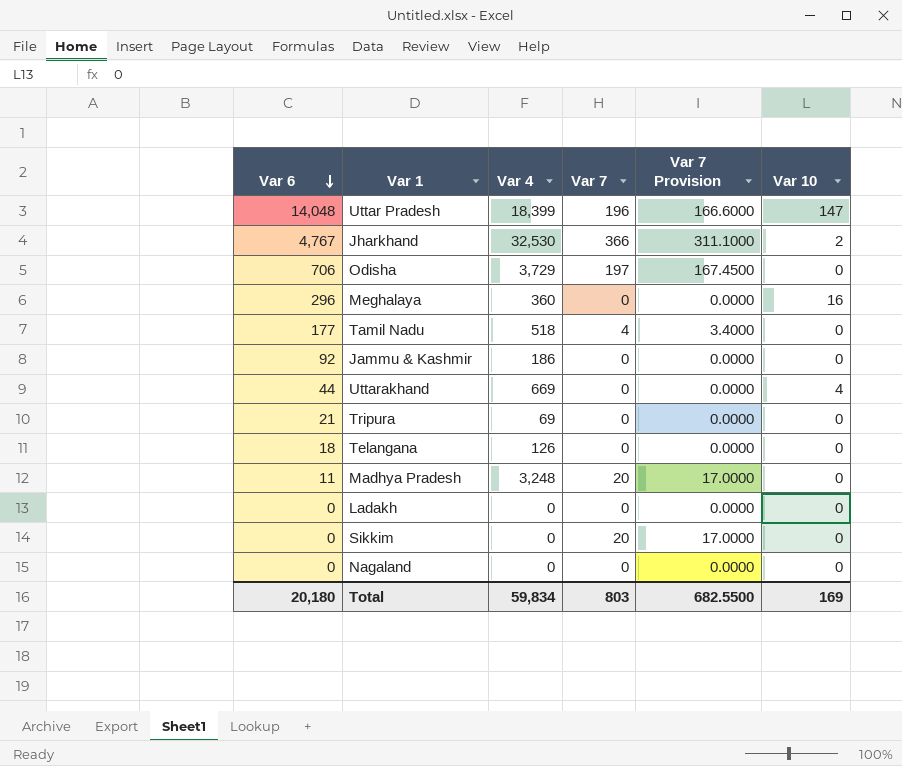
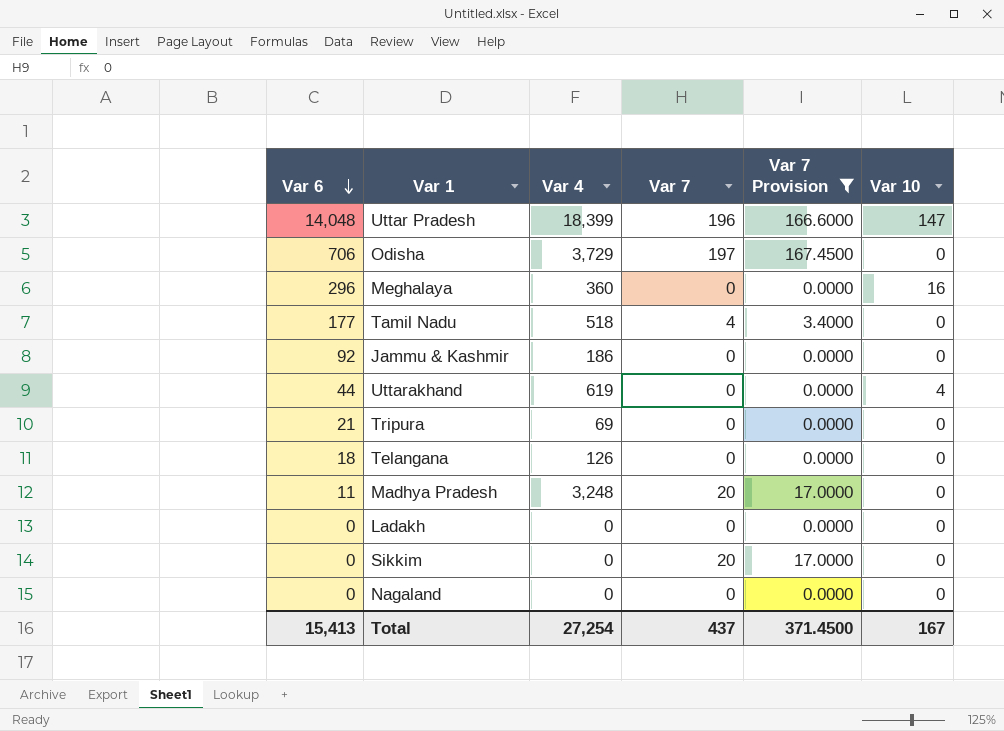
filter: none -> Var 7 Provision != 311.1000
Uttarakhand | Var 4: 669 -> 619
Total | Var 6: 20,180 -> 15,413
Total | Var 4: 59,834 -> 27,254
Total | Var 7: 803 -> 437
Total | Var 7 Provision: 682.5500 -> 371.4500
Total | Var 10: 169 -> 167

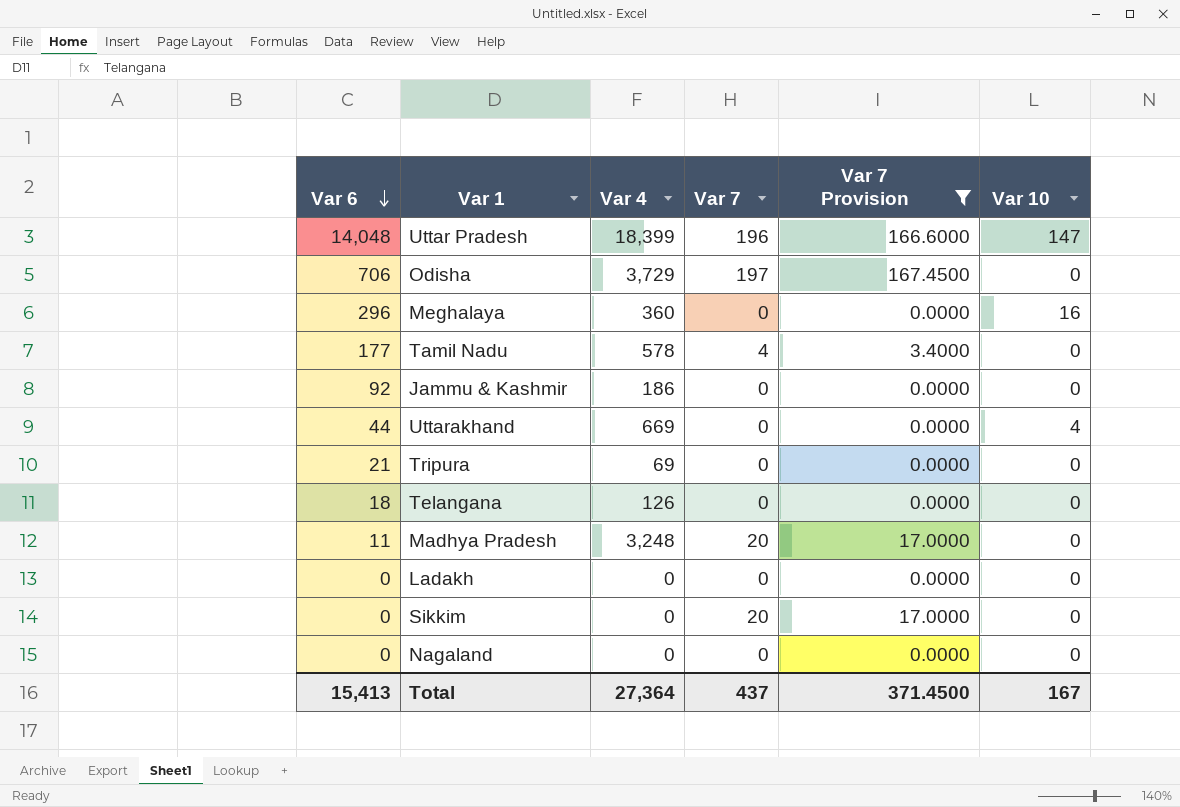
Tamil Nadu | Var 4: 518 -> 578
Uttarakhand | Var 4: 619 -> 669
Total | Var 4: 27,254 -> 27,364

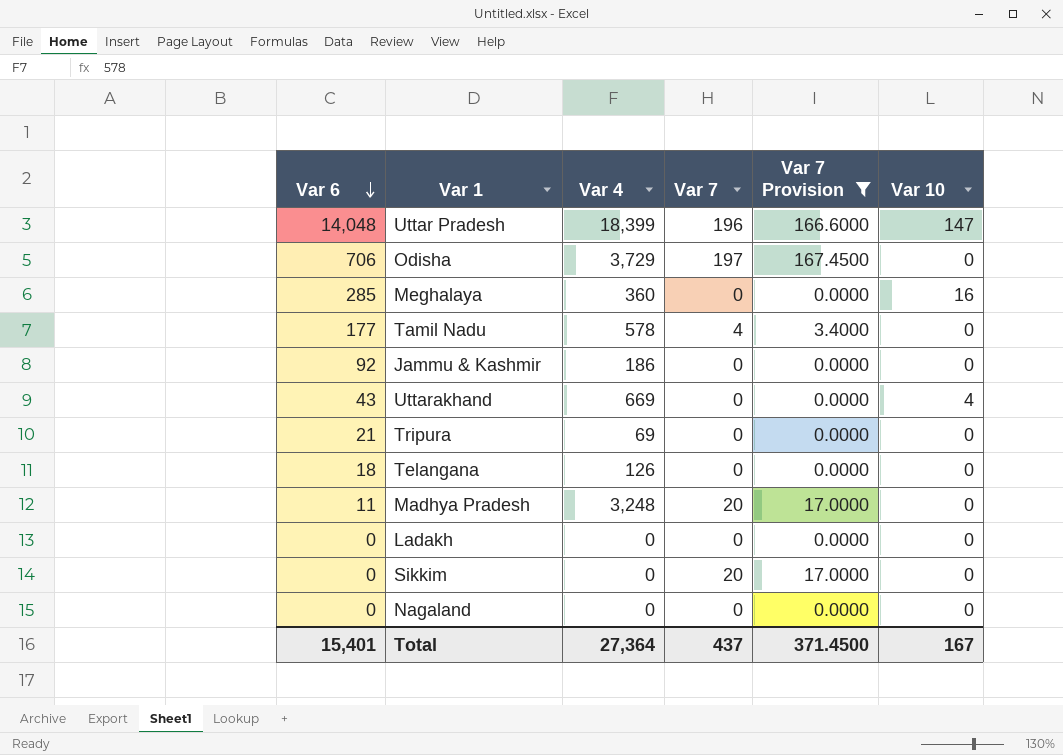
Meghalaya | Var 6: 296 -> 285
Uttarakhand | Var 6: 44 -> 43
Total | Var 6: 15,413 -> 15,401

